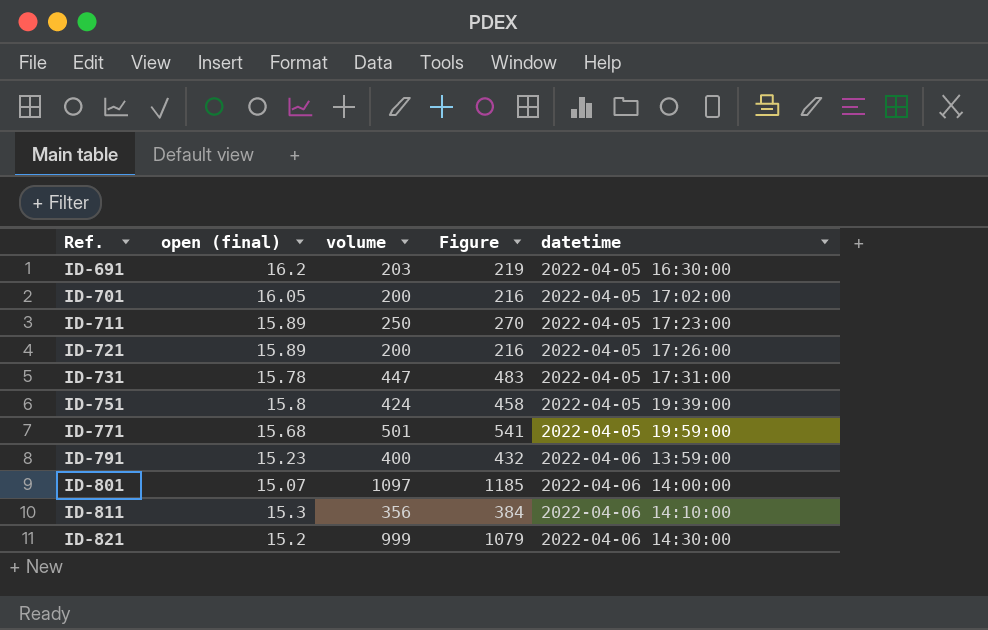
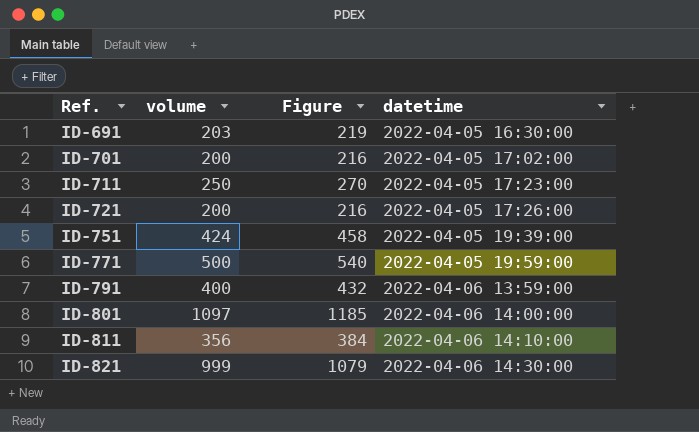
column open (final) | position: 2 -> none
row ID-731: 15.78 | 447 | 483 | 2022-04-05 17:31:00 -> none
ID-771 | volume: 501 -> 500
ID-771 | Figure: 541 -> 540

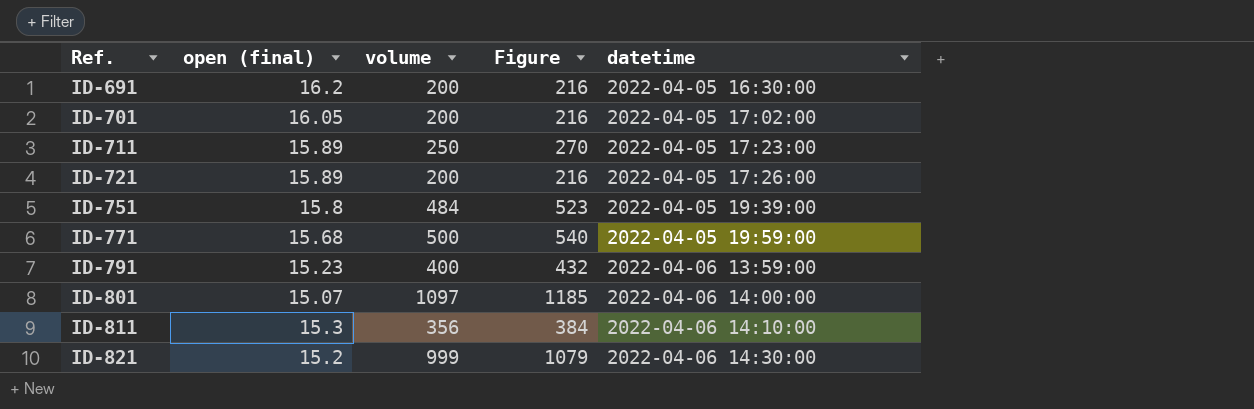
column open (final) | position: none -> 2
ID-691 | volume: 203 -> 200
ID-691 | Figure: 219 -> 216
ID-751 | volume: 424 -> 484
ID-751 | Figure: 458 -> 523

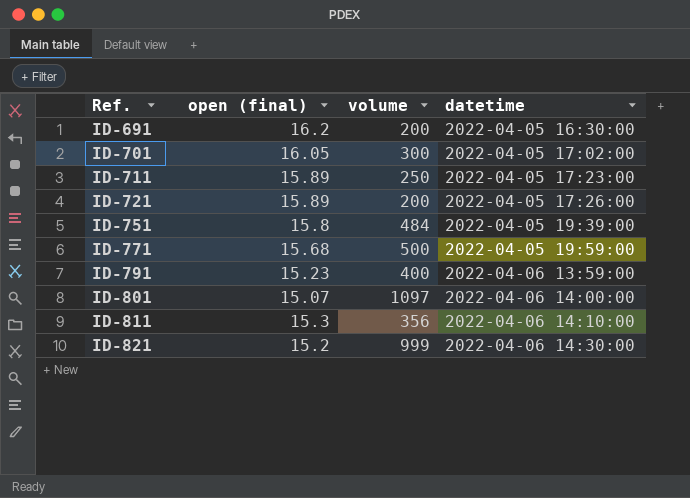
column Figure | formula: [volume] * 1.08 -> none
ID-701 | volume: 200 -> 300

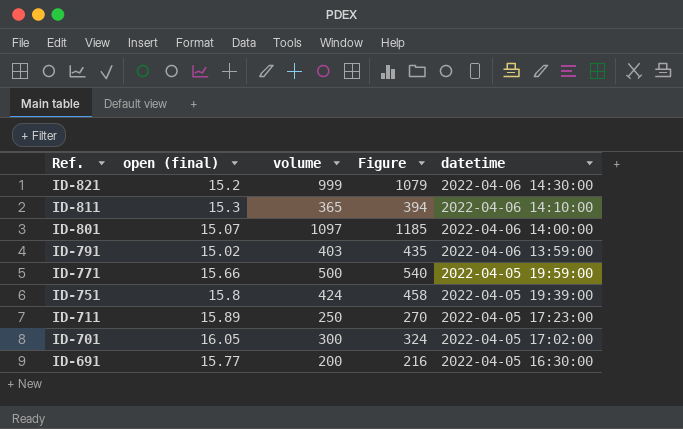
row order: Ref. ascending -> Ref. descending
column Figure | formula: none -> [volume] * 1.08
row ID-721: 15.89 | 200 | 2022-04-05 17:26:00 -> none
ID-811 | volume: 356 -> 365
ID-791 | open (final): 15.23 -> 15.02
ID-791 | volume: 400 -> 403
ID-771 | open (final): 15.68 -> 15.66
ID-751 | volume: 484 -> 424
ID-691 | open (final): 16.2 -> 15.77

